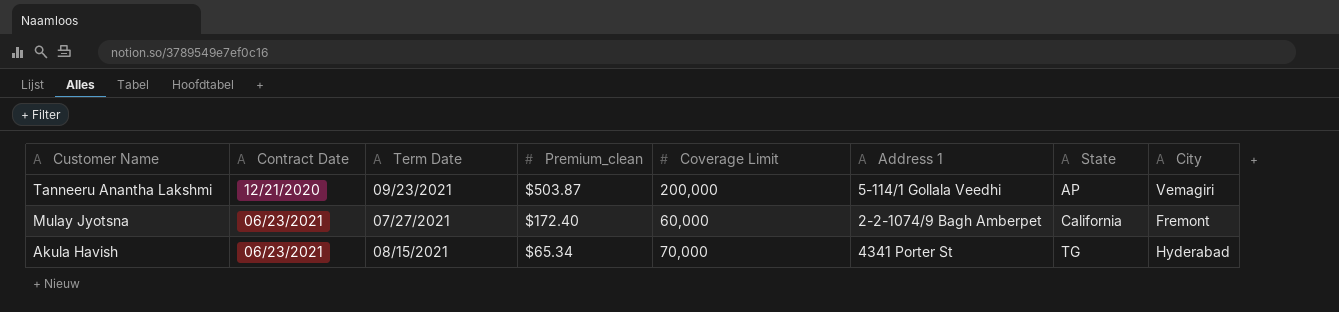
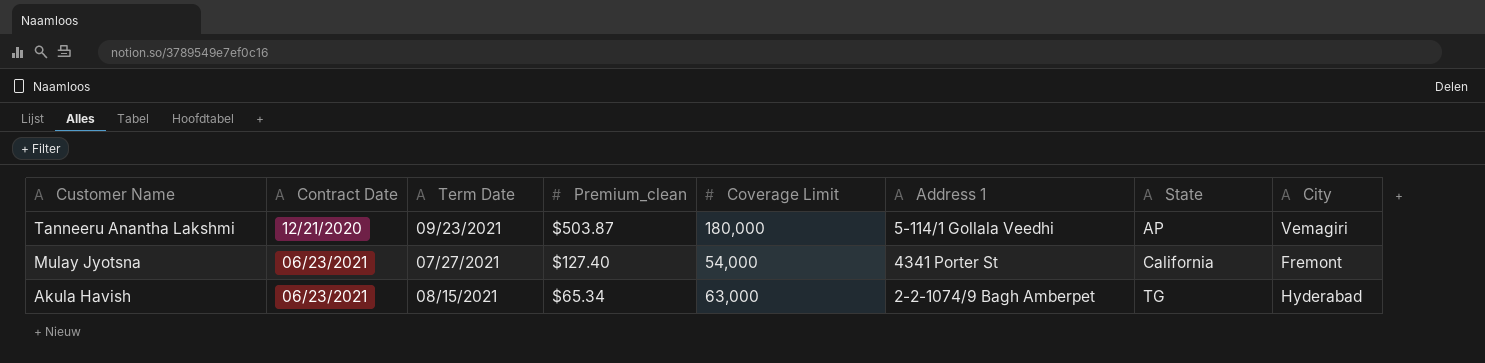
Tanneeru Anantha Lakshmi | Coverage Limit: 200,000 -> 180,000
Mulay Jyotsna | Premium_clean: $172.40 -> $127.40
Mulay Jyotsna | Coverage Limit: 60,000 -> 54,000
Mulay Jyotsna | Address 1: 2-2-1074/9 Bagh Amberpet -> 4341 Porter St
Akula Havish | Coverage Limit: 70,000 -> 63,000
Akula Havish | Address 1: 4341 Porter St -> 2-2-1074/9 Bagh Amberpet

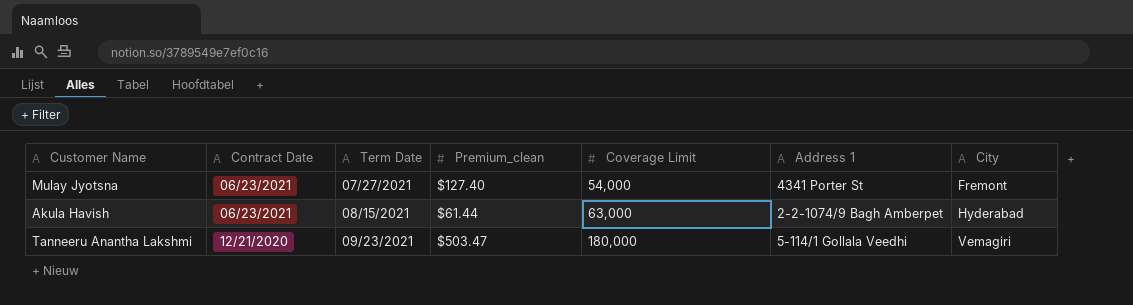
row order: Customer Name descending -> Contract Date descending
column State | position: 7 -> none
Akula Havish | Premium_clean: $65.34 -> $61.44
Tanneeru Anantha Lakshmi | Premium_clean: $503.87 -> $503.47

